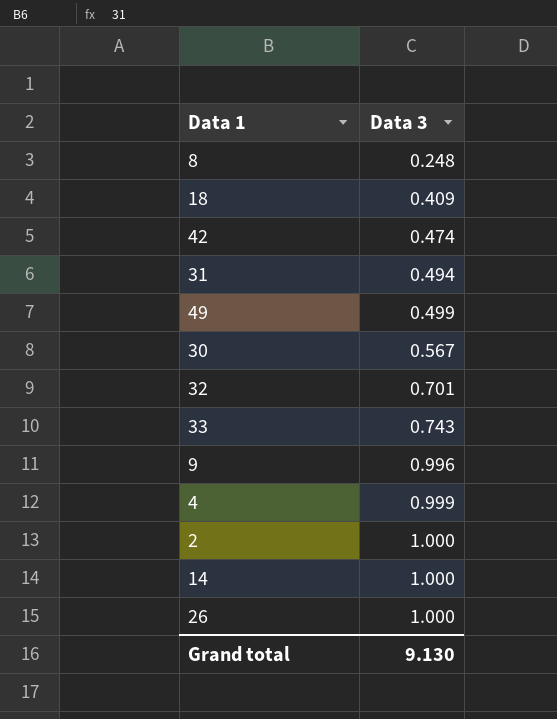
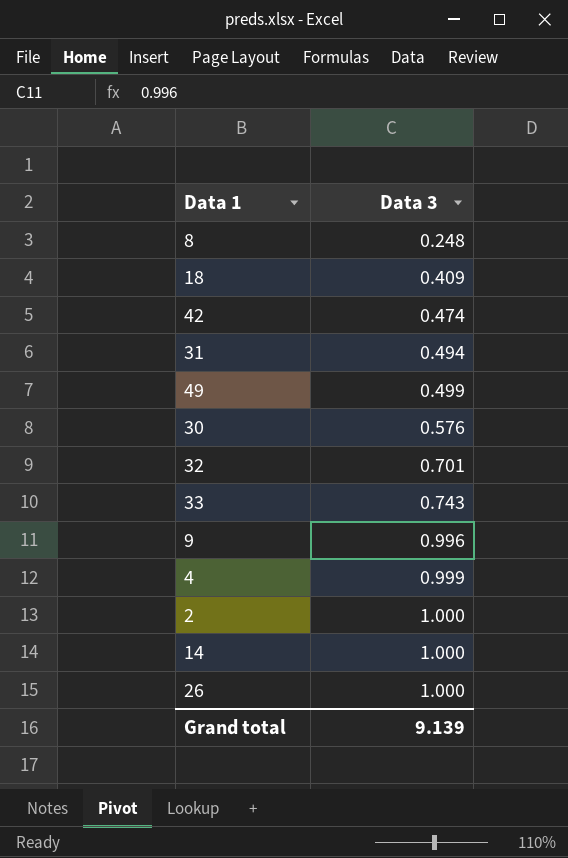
30 | Data 3: 0.567 -> 0.576
Grand total | Data 3: 9.130 -> 9.139

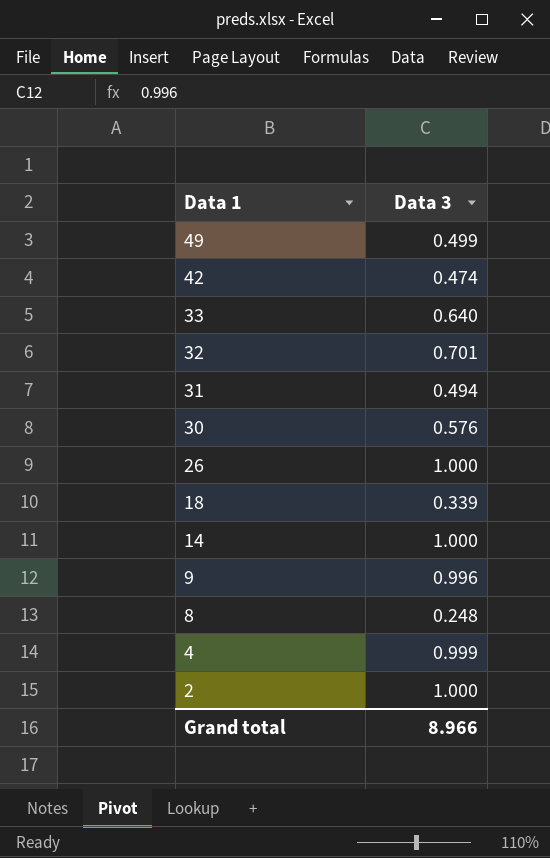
row order: Data 3 ascending -> Data 1 descending
33 | Data 3: 0.743 -> 0.640
18 | Data 3: 0.409 -> 0.339
Grand total | Data 3: 9.139 -> 8.966

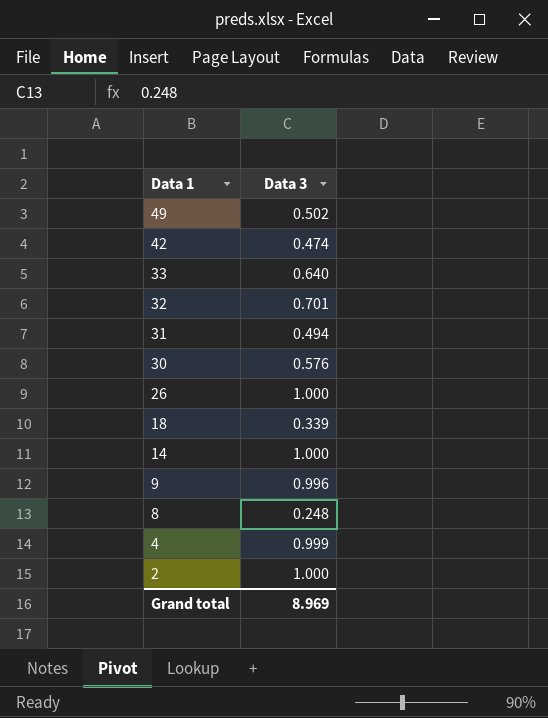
49 | Data 3: 0.499 -> 0.502
Grand total | Data 3: 8.966 -> 8.969

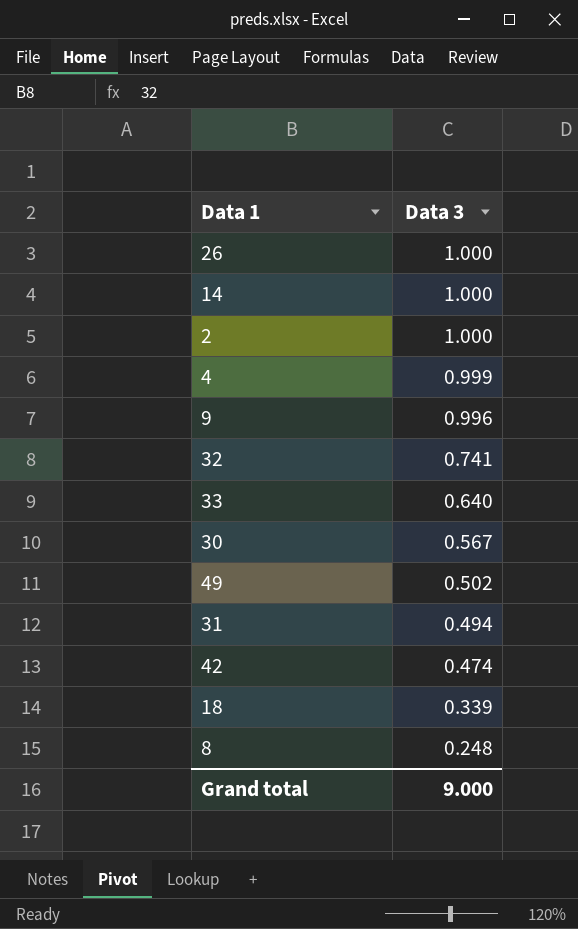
row order: Data 1 descending -> Data 3 descending
32 | Data 3: 0.701 -> 0.741
30 | Data 3: 0.576 -> 0.567
Grand total | Data 3: 8.969 -> 9.000

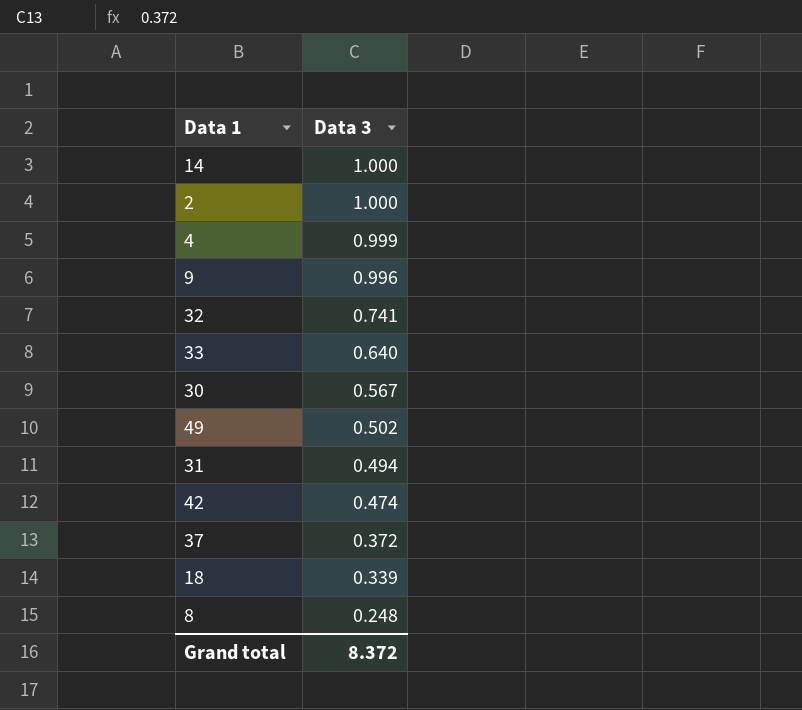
row 26: 1.000 -> none
row 37: none -> 0.372
Grand total | Data 3: 9.000 -> 8.372

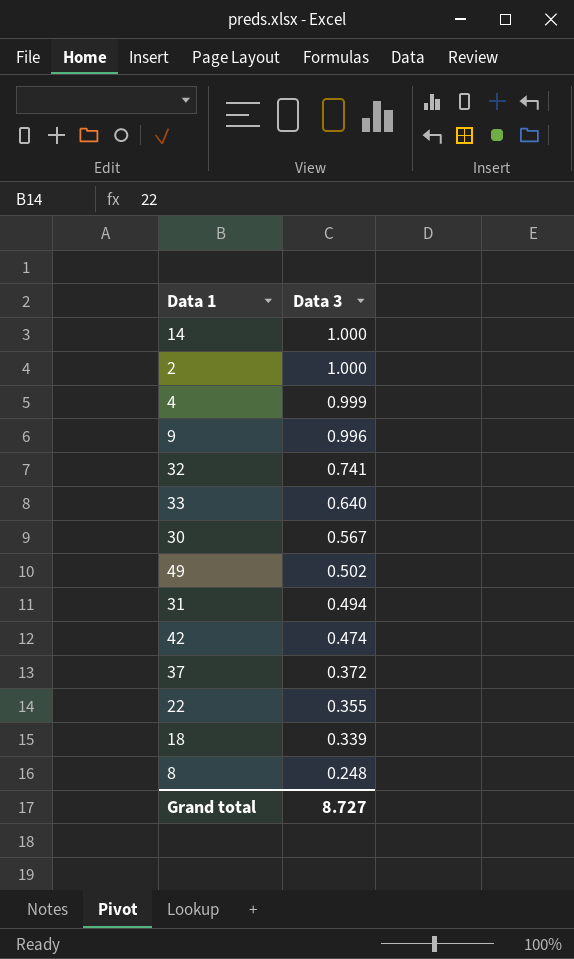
row 22: none -> 0.355
Grand total | Data 3: 8.372 -> 8.727

